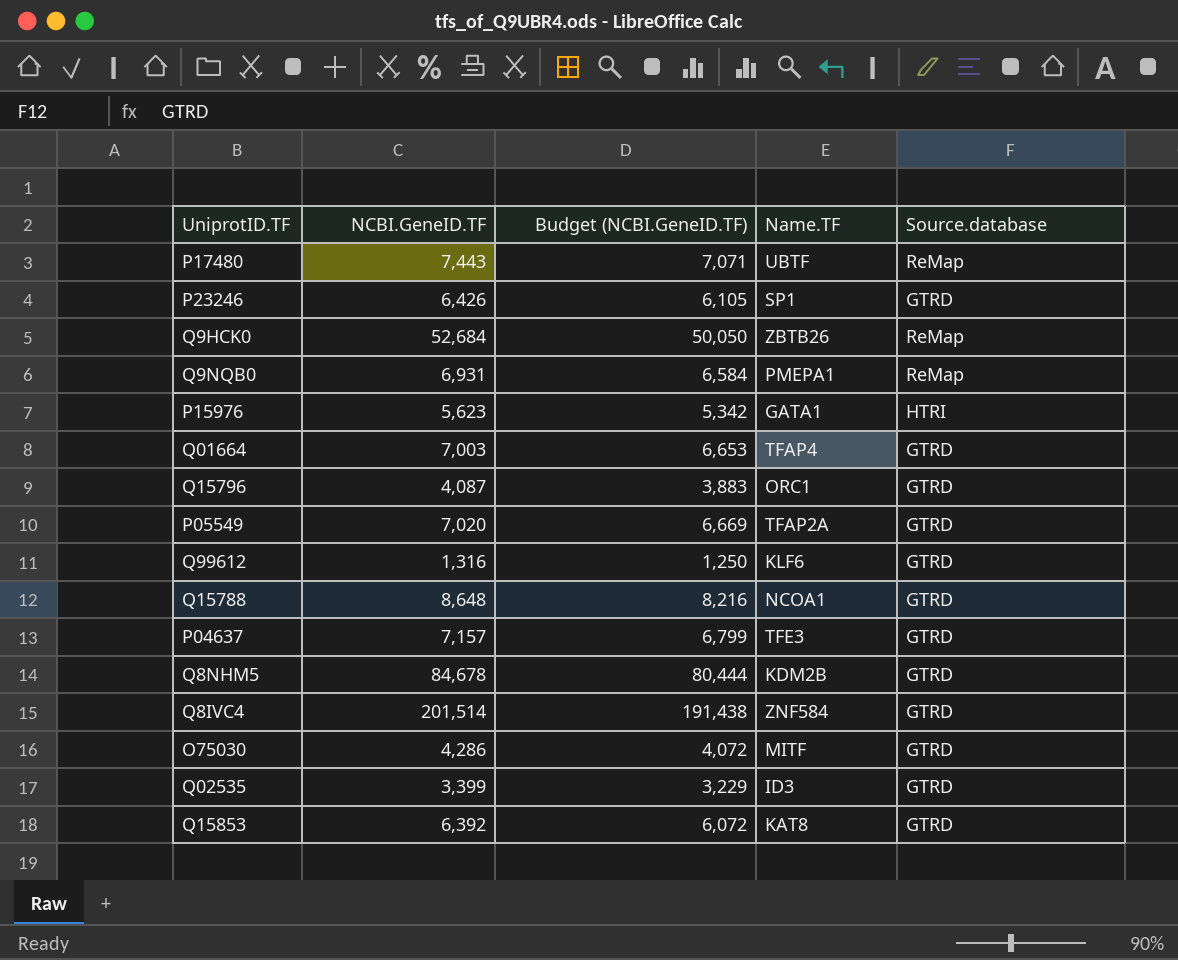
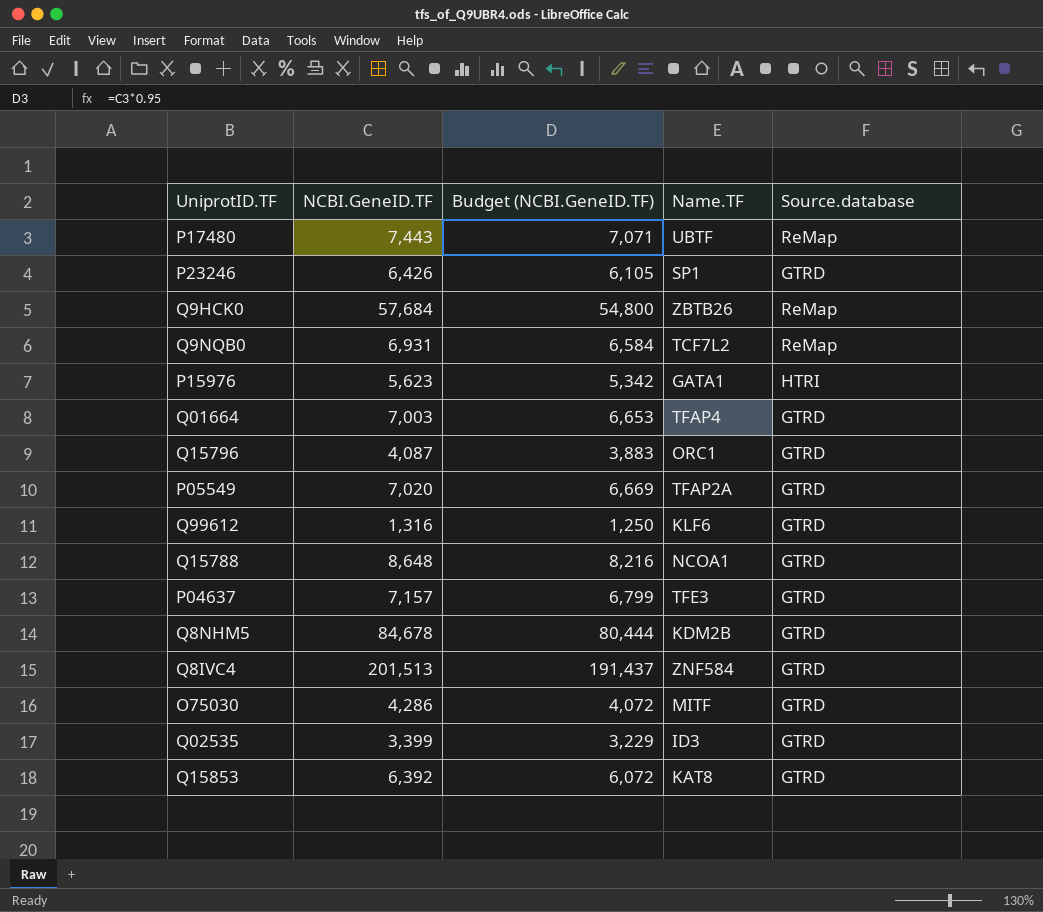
Q9HCK0 | NCBI.GeneID.TF: 52,684 -> 57,684
Q9HCK0 | Budget (NCBI.GeneID.TF): 50,050 -> 54,800
Q9NQB0 | Name.TF: PMEPA1 -> TCF7L2
Q8IVC4 | NCBI.GeneID.TF: 201,514 -> 201,513
Q8IVC4 | Budget (NCBI.GeneID.TF): 191,438 -> 191,437

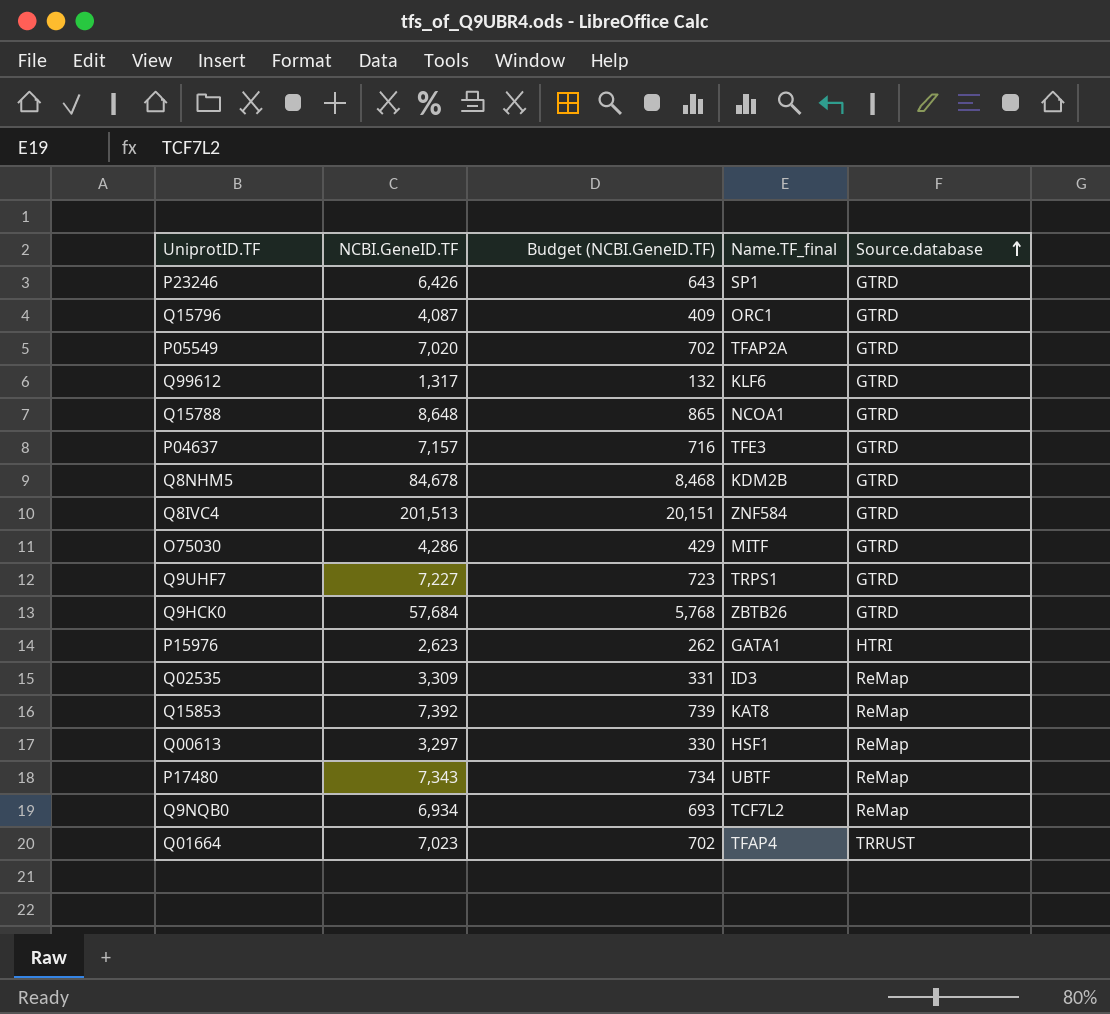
row order: none -> Source.database ascending
column Budget (NCBI.GeneID.TF) | formula: [NCBI.GeneID.TF] * 0.95 -> [NCBI.GeneID.TF] * 0.1
column name: Name.TF -> Name.TF_final
Q99612 | NCBI.GeneID.TF: 1,316 -> 1,317
row Q9UHF7: none -> 7,227 | 723 | TRPS1 | GTRD
Q9HCK0 | Source.database: ReMap -> GTRD
P15976 | NCBI.GeneID.TF: 5,623 -> 2,623
Q02535 | NCBI.GeneID.TF: 3,399 -> 3,309
Q02535 | Source.database: GTRD -> ReMap
Q15853 | NCBI.GeneID.TF: 6,392 -> 7,392
Q15853 | Source.database: GTRD -> ReMap
row Q00613: none -> 3,297 | 330 | HSF1 | ReMap
P17480 | NCBI.GeneID.TF: 7,443 -> 7,343
Q9NQB0 | NCBI.GeneID.TF: 6,931 -> 6,934
Q01664 | NCBI.GeneID.TF: 7,003 -> 7,023
Q01664 | Source.database: GTRD -> TRRUST

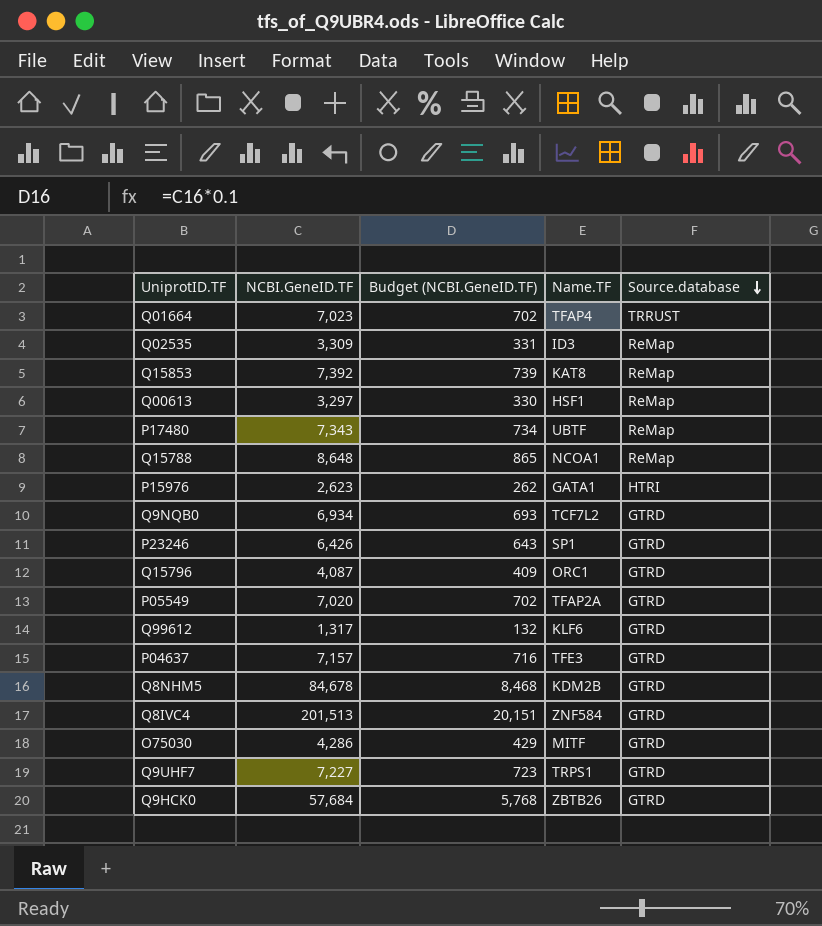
row order: Source.database ascending -> Source.database descending
column name: Name.TF_final -> Name.TF
Q15788 | Source.database: GTRD -> ReMap
Q9NQB0 | Source.database: ReMap -> GTRD

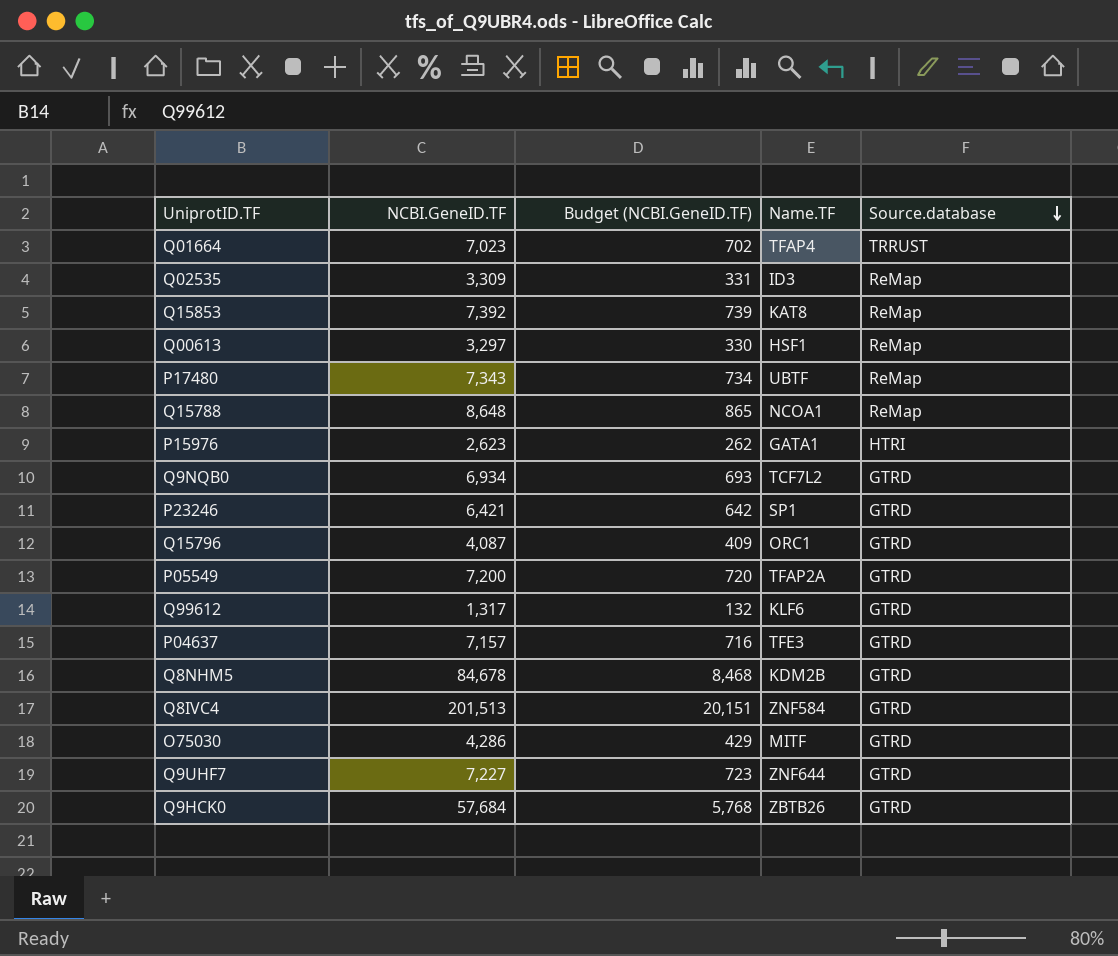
P23246 | NCBI.GeneID.TF: 6,426 -> 6,421
P23246 | Budget (NCBI.GeneID.TF): 643 -> 642
P05549 | NCBI.GeneID.TF: 7,020 -> 7,200
P05549 | Budget (NCBI.GeneID.TF): 702 -> 720
Q9UHF7 | Name.TF: TRPS1 -> ZNF644

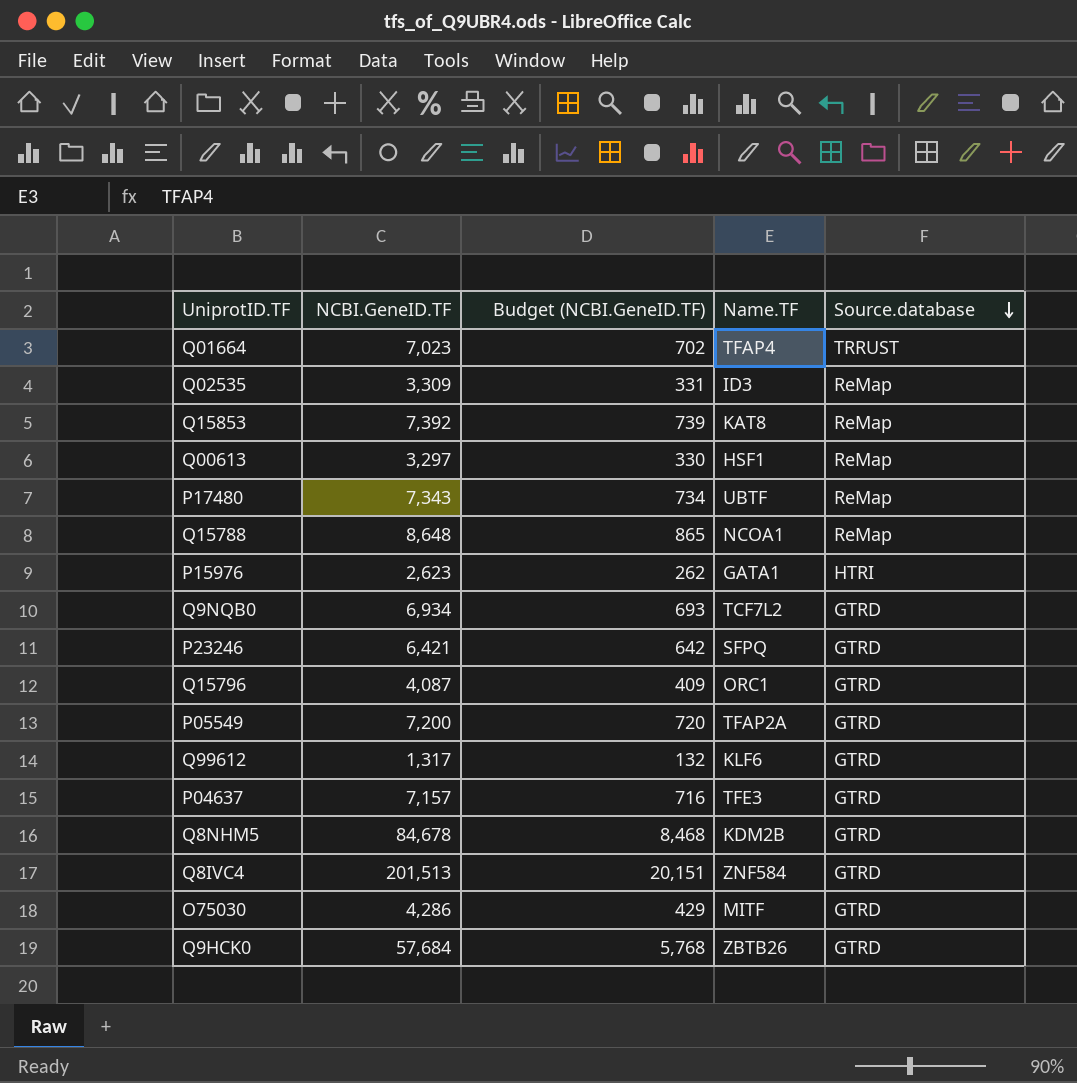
row Q9UHF7: 7,227 | 723 | ZNF644 | GTRD -> none
P23246 | Name.TF: SP1 -> SFPQ

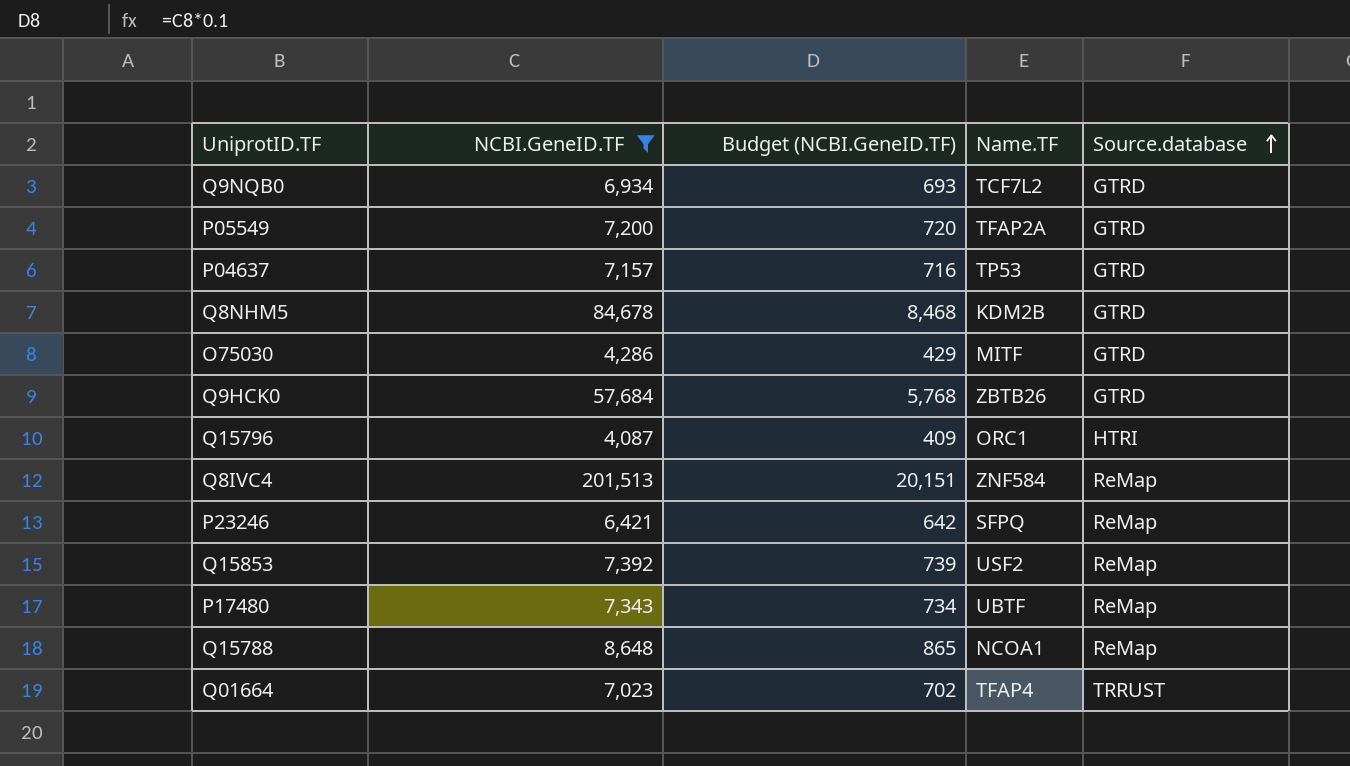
filter: none -> NCBI.GeneID.TF >= 4,087
row order: Source.database descending -> Source.database ascending
P04637 | Name.TF: TFE3 -> TP53
Q15796 | Source.database: GTRD -> HTRI
Q8IVC4 | Source.database: GTRD -> ReMap
P23246 | Source.database: GTRD -> ReMap
Q15853 | Name.TF: KAT8 -> USF2

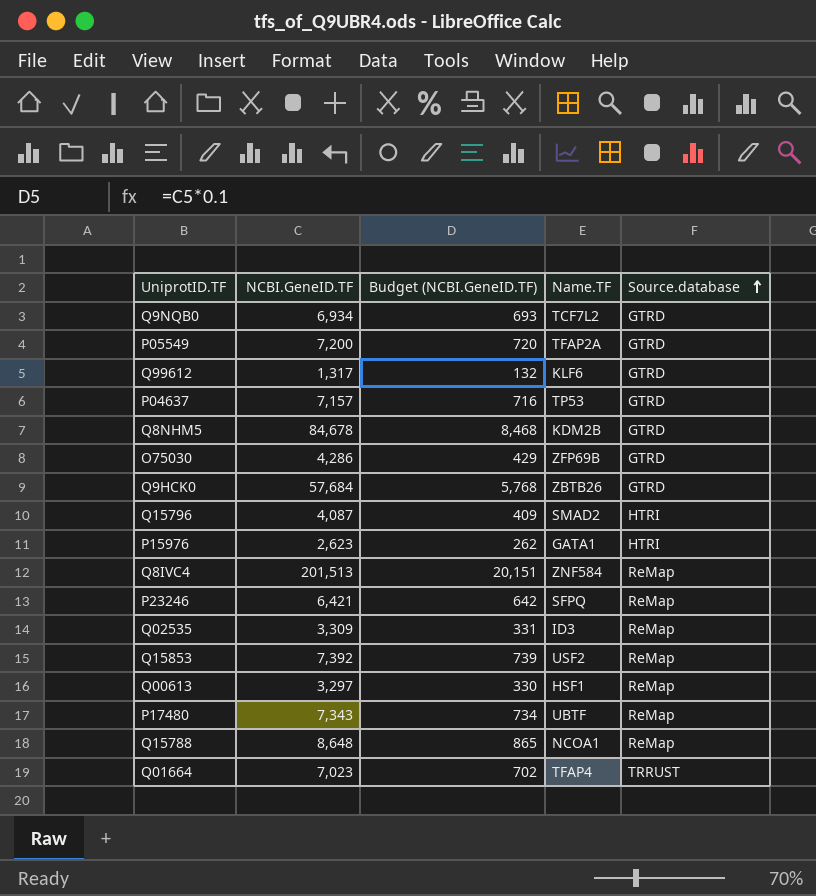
filter: NCBI.GeneID.TF >= 4,087 -> none
O75030 | Name.TF: MITF -> ZFP69B
Q15796 | Name.TF: ORC1 -> SMAD2

